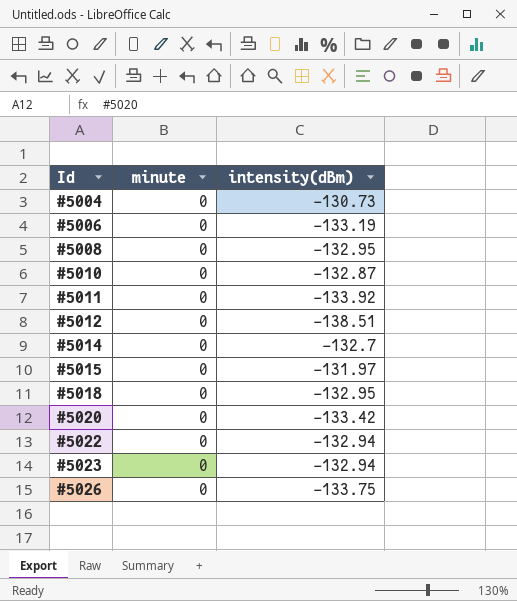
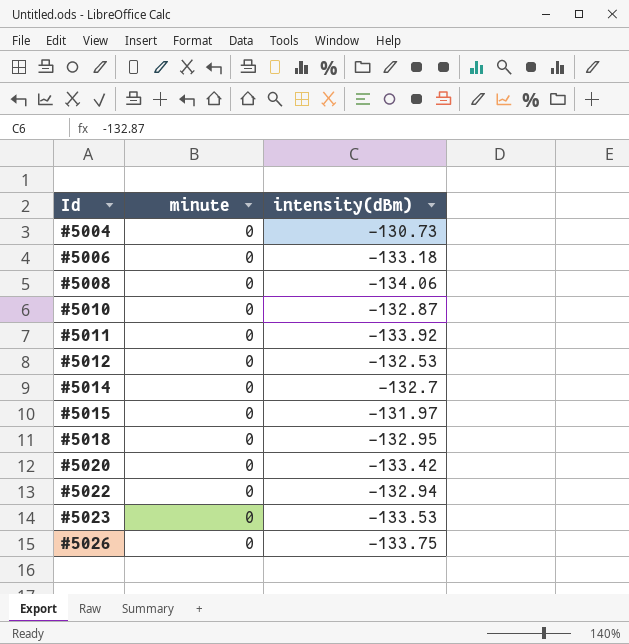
#5006 | intensity(dBm): -133.19 -> -133.18
#5008 | intensity(dBm): -132.95 -> -134.06
#5012 | intensity(dBm): -138.51 -> -132.53
#5023 | intensity(dBm): -132.94 -> -133.53

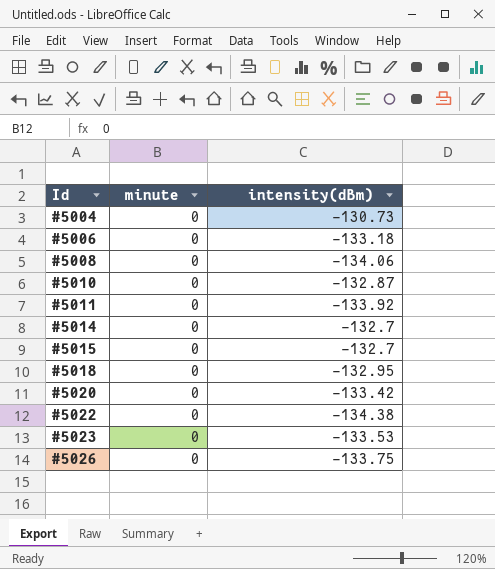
row #5012: 0 | -132.53 -> none
#5015 | intensity(dBm): -131.97 -> -132.7
#5022 | intensity(dBm): -132.94 -> -134.38

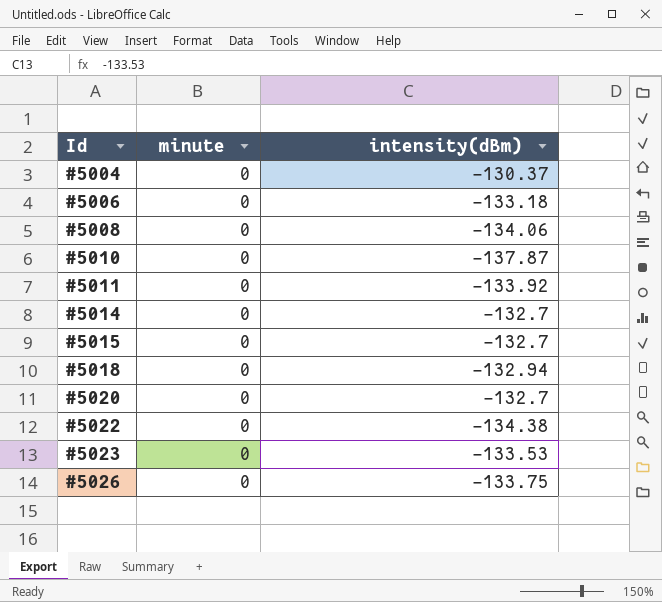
#5004 | intensity(dBm): -130.73 -> -130.37
#5010 | intensity(dBm): -132.87 -> -137.87
#5018 | intensity(dBm): -132.95 -> -132.94
#5020 | intensity(dBm): -133.42 -> -132.7

